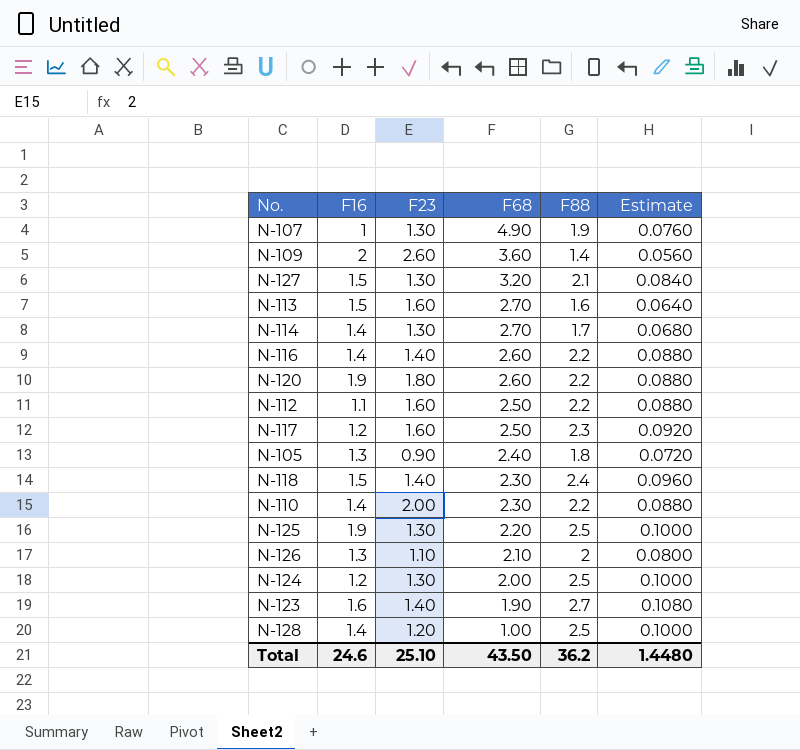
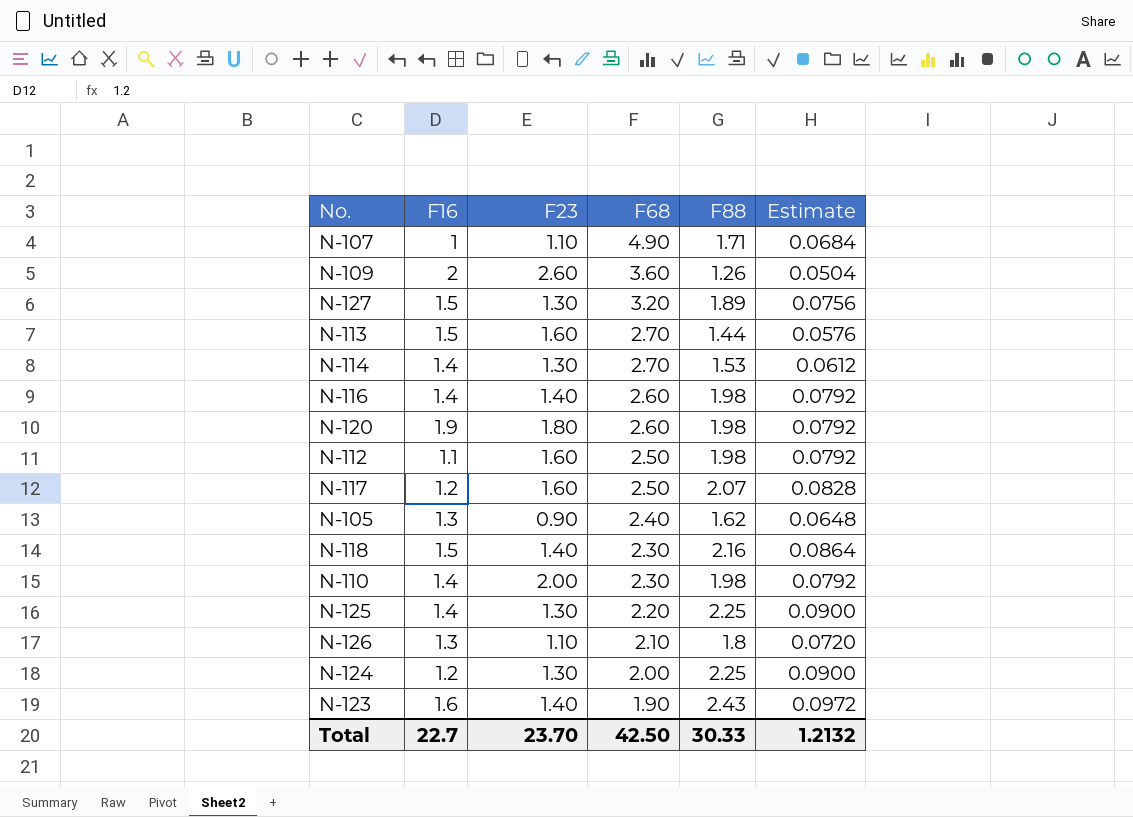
row N-128: 1.4 | 1.20 | 1.00 | 2.5 | 0.1000 -> none
N-107 | F23: 1.30 -> 1.10
N-107 | F88: 1.9 -> 1.71
N-107 | Estimate: 0.0760 -> 0.0684
N-109 | F88: 1.4 -> 1.26
N-109 | Estimate: 0.0560 -> 0.0504
N-127 | F88: 2.1 -> 1.89
N-127 | Estimate: 0.0840 -> 0.0756
N-113 | F88: 1.6 -> 1.44
N-113 | Estimate: 0.0640 -> 0.0576
N-114 | F88: 1.7 -> 1.53
N-114 | Estimate: 0.0680 -> 0.0612
N-116 | F88: 2.2 -> 1.98
N-116 | Estimate: 0.0880 -> 0.0792
N-120 | F88: 2.2 -> 1.98
N-120 | Estimate: 0.0880 -> 0.0792
N-112 | F88: 2.2 -> 1.98
N-112 | Estimate: 0.0880 -> 0.0792
N-117 | F88: 2.3 -> 2.07
N-117 | Estimate: 0.0920 -> 0.0828
N-105 | F88: 1.8 -> 1.62
N-105 | Estimate: 0.0720 -> 0.0648
N-118 | F88: 2.4 -> 2.16
N-118 | Estimate: 0.0960 -> 0.0864
N-110 | F88: 2.2 -> 1.98
N-110 | Estimate: 0.0880 -> 0.0792
N-125 | F16: 1.9 -> 1.4
N-125 | F88: 2.5 -> 2.25
N-125 | Estimate: 0.1000 -> 0.0900
N-126 | F88: 2 -> 1.8
N-126 | Estimate: 0.0800 -> 0.0720
N-124 | F88: 2.5 -> 2.25
N-124 | Estimate: 0.1000 -> 0.0900
N-123 | F88: 2.7 -> 2.43
N-123 | Estimate: 0.1080 -> 0.0972
Total | F16: 24.6 -> 22.7
Total | F23: 25.10 -> 23.70
Total | F68: 43.50 -> 42.50
Total | F88: 36.2 -> 30.33
Total | Estimate: 1.4480 -> 1.2132

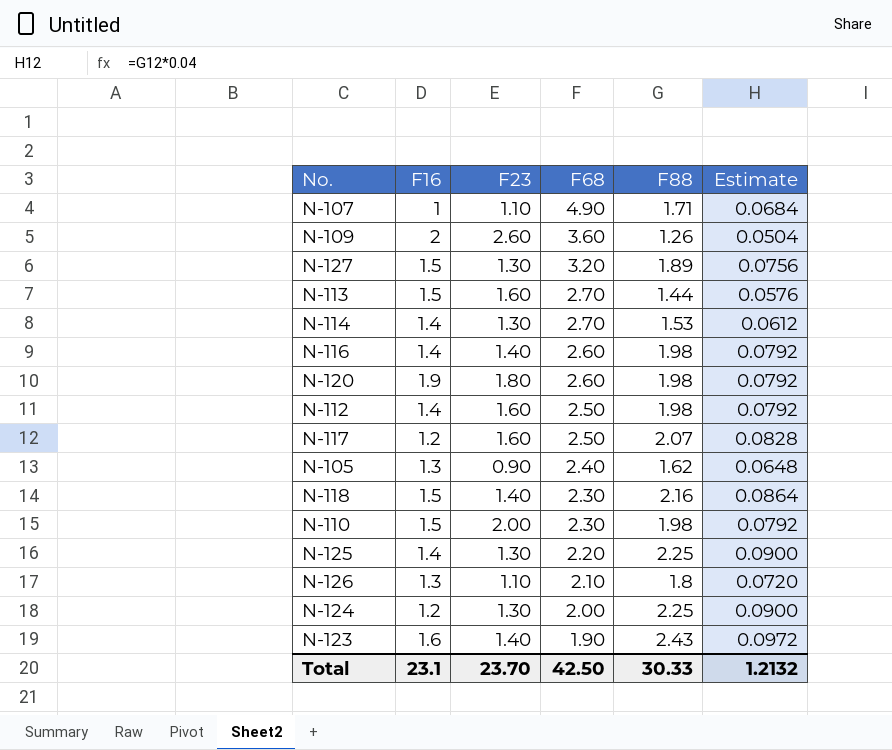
N-112 | F16: 1.1 -> 1.4
N-110 | F16: 1.4 -> 1.5
Total | F16: 22.7 -> 23.1

